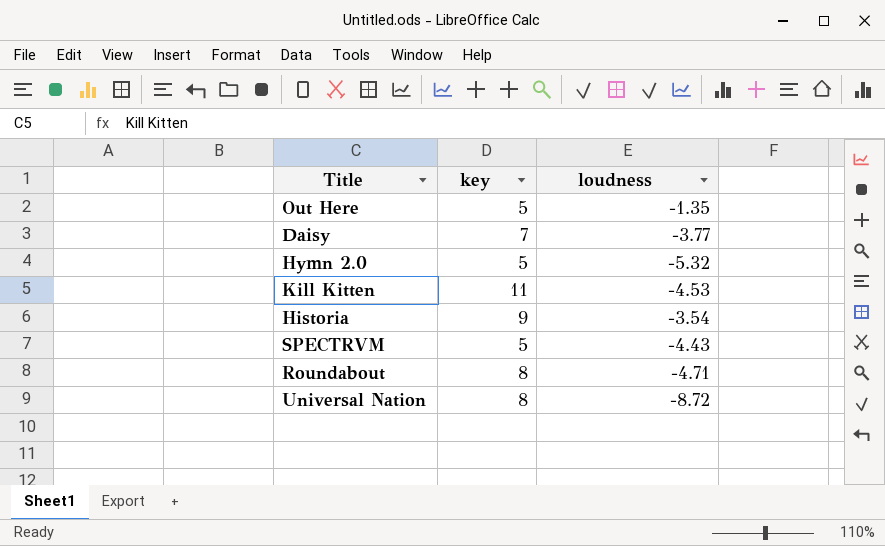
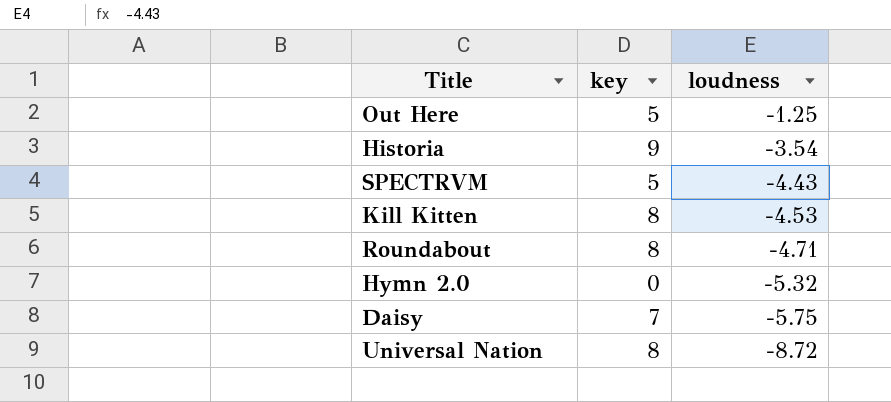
row order: none -> loudness descending
Out Here | loudness: -1.35 -> -1.25
Kill Kitten | key: 11 -> 8
Hymn 2.0 | key: 5 -> 0
Daisy | loudness: -3.77 -> -5.75

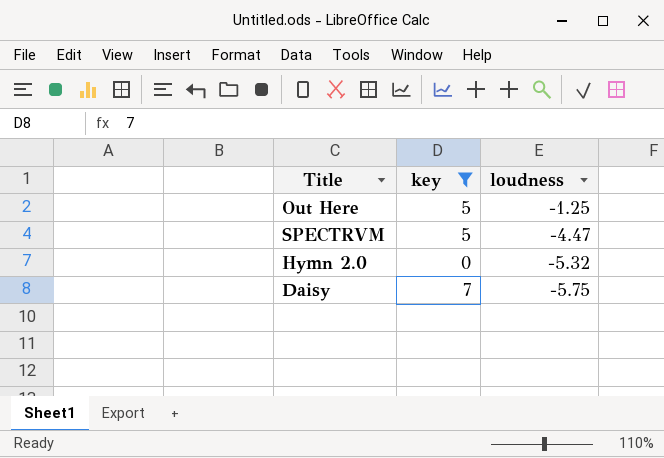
filter: none -> key <= 7
SPECTRVM | loudness: -4.43 -> -4.47

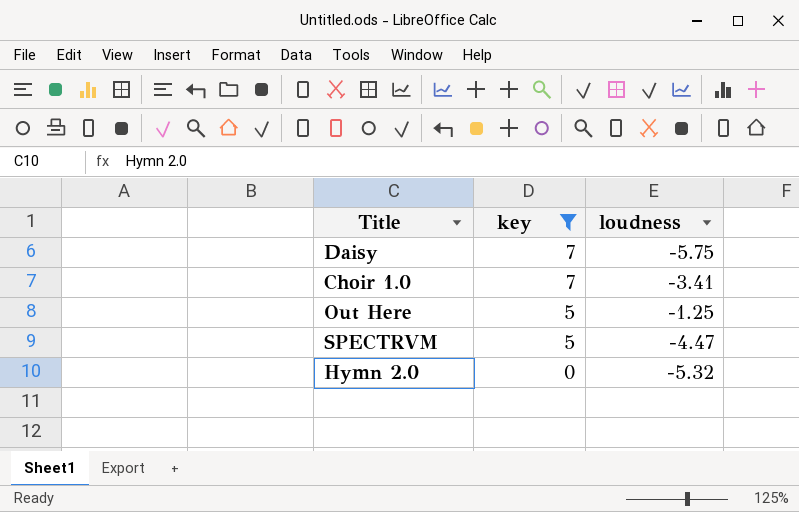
row order: loudness descending -> key descending
row Choir 1.0: none -> 7 | -3.41

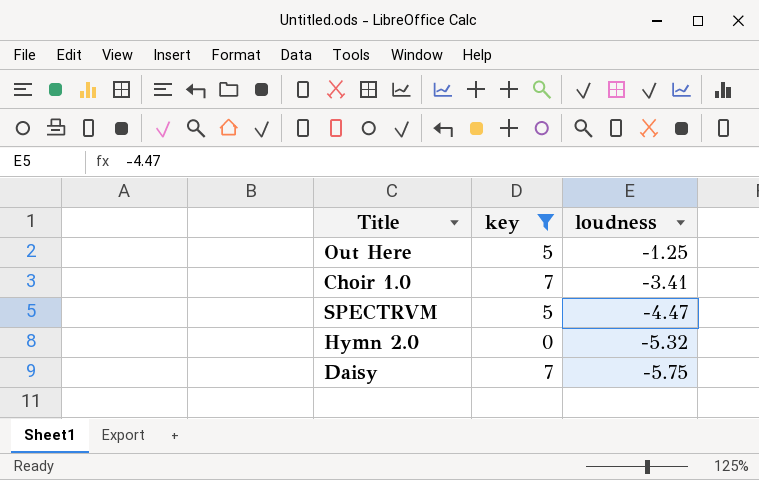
row order: key descending -> loudness descending

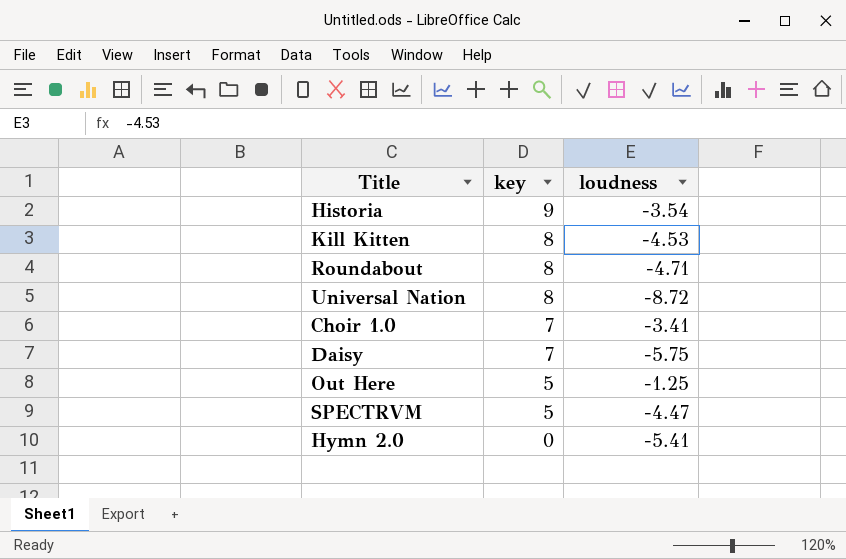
filter: key <= 7 -> none
row order: loudness descending -> key descending
Hymn 2.0 | loudness: -5.32 -> -5.41

